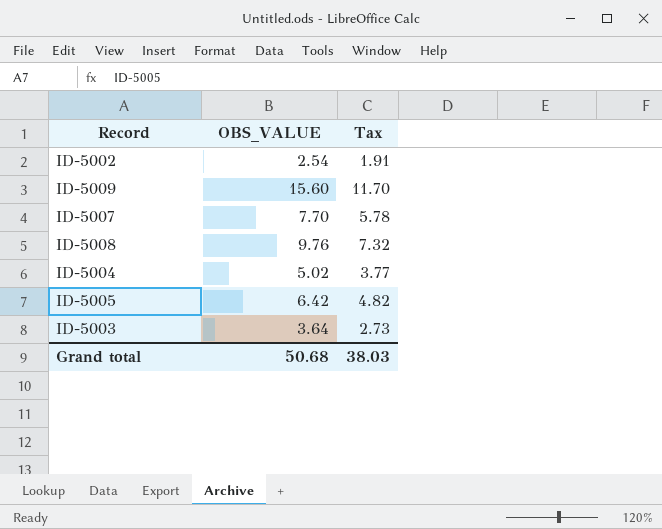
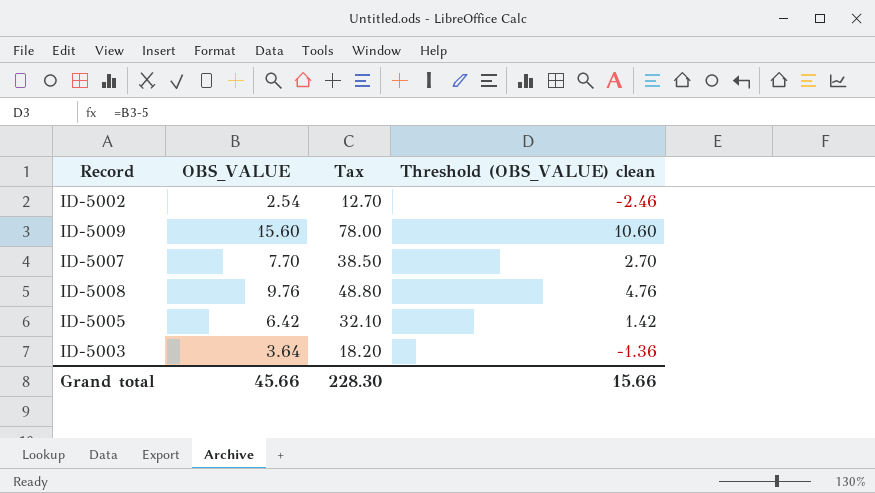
column Tax | formula: [OBS_VALUE] * 0.75 -> [OBS_VALUE] * 5
column Threshold (OBS_VALUE) clean | formula: none -> [OBS_VALUE] - 5
row ID-5004: 5.02 | 3.77 -> none
Grand total | OBS_VALUE: 50.68 -> 45.66
Grand total | Tax: 38.03 -> 228.30

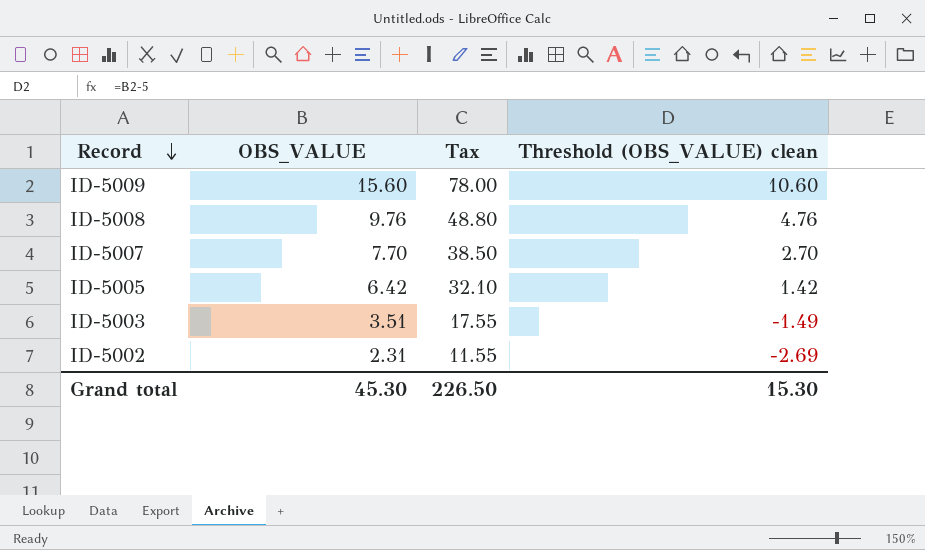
row order: none -> Record descending
ID-5003 | OBS_VALUE: 3.64 -> 3.51
ID-5003 | Tax: 18.20 -> 17.55
ID-5003 | Threshold (OBS_VALUE) clean: -1.36 -> -1.49
ID-5002 | OBS_VALUE: 2.54 -> 2.31
ID-5002 | Tax: 12.70 -> 11.55
ID-5002 | Threshold (OBS_VALUE) clean: -2.46 -> -2.69
Grand total | OBS_VALUE: 45.66 -> 45.30
Grand total | Tax: 228.30 -> 226.50
Grand total | Threshold (OBS_VALUE) clean: 15.66 -> 15.30

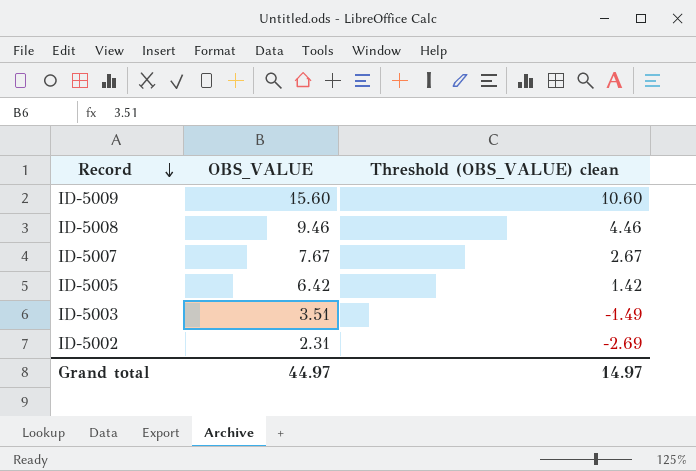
column Tax | formula: [OBS_VALUE] * 5 -> none
ID-5008 | OBS_VALUE: 9.76 -> 9.46
ID-5008 | Threshold (OBS_VALUE) clean: 4.76 -> 4.46
ID-5007 | OBS_VALUE: 7.70 -> 7.67
ID-5007 | Threshold (OBS_VALUE) clean: 2.70 -> 2.67
Grand total | OBS_VALUE: 45.30 -> 44.97
Grand total | Threshold (OBS_VALUE) clean: 15.30 -> 14.97

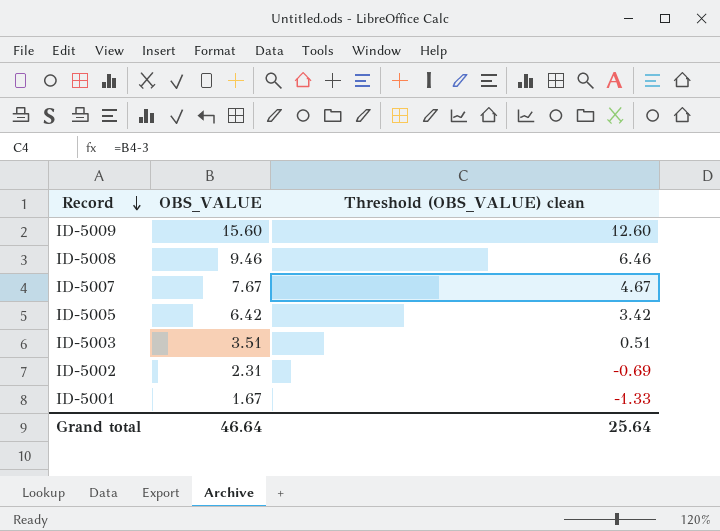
column Threshold (OBS_VALUE) clean | formula: [OBS_VALUE] - 5 -> [OBS_VALUE] - 3
row ID-5001: none -> 1.67 | -1.33
Grand total | OBS_VALUE: 44.97 -> 46.64
Grand total | Threshold (OBS_VALUE) clean: 14.97 -> 25.64

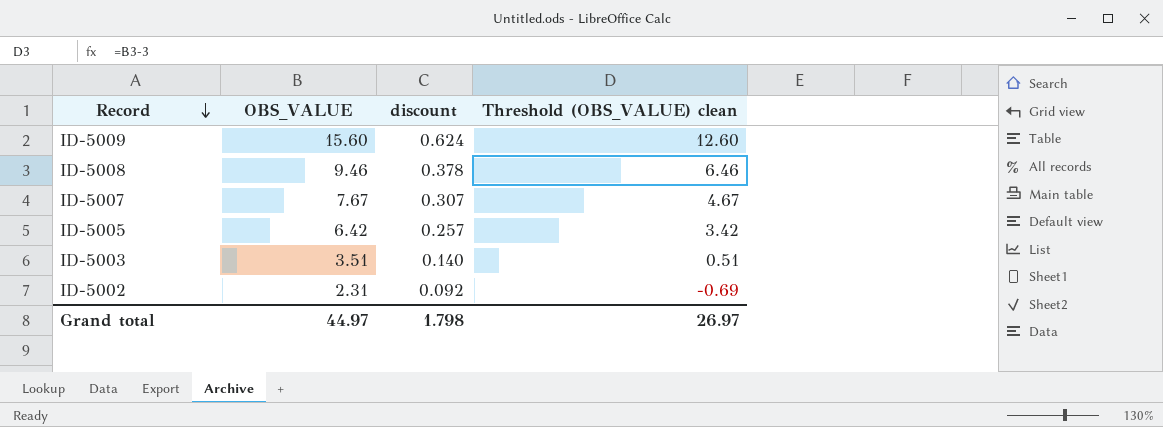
column discount | formula: none -> [OBS_VALUE] * 0.04
row ID-5001: 1.67 | -1.33 -> none
Grand total | OBS_VALUE: 46.64 -> 44.97
Grand total | Threshold (OBS_VALUE) clean: 25.64 -> 26.97

